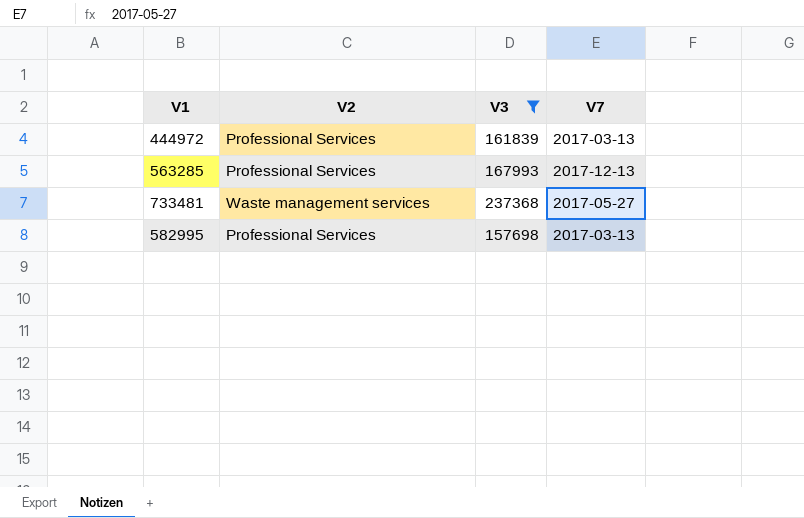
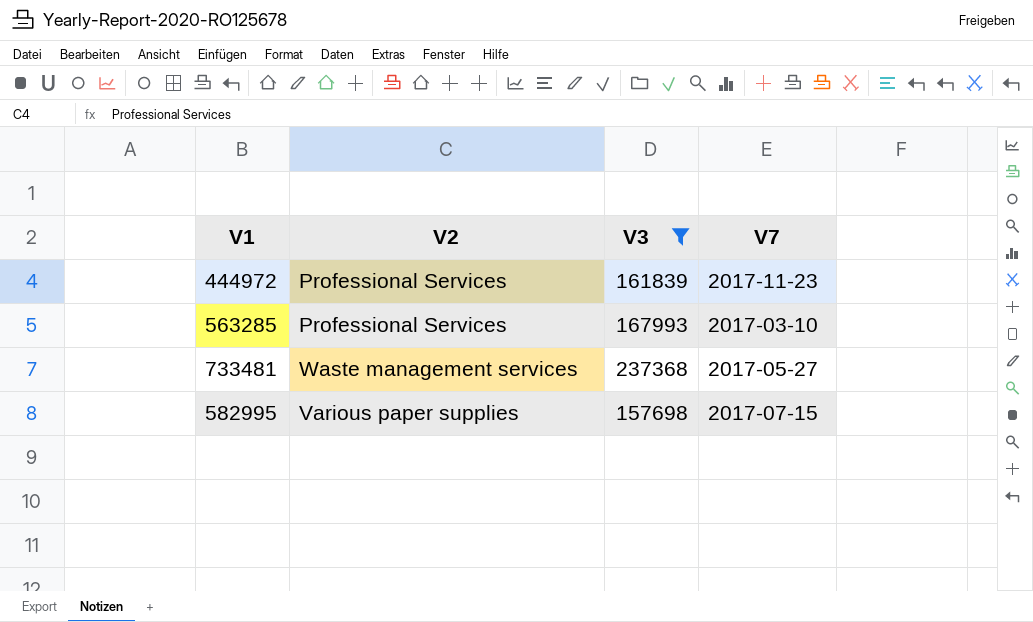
444972 | V7: 2017-03-13 -> 2017-11-23
563285 | V7: 2017-12-13 -> 2017-03-10
582995 | V2: Professional Services -> Various paper supplies
582995 | V7: 2017-03-13 -> 2017-07-15

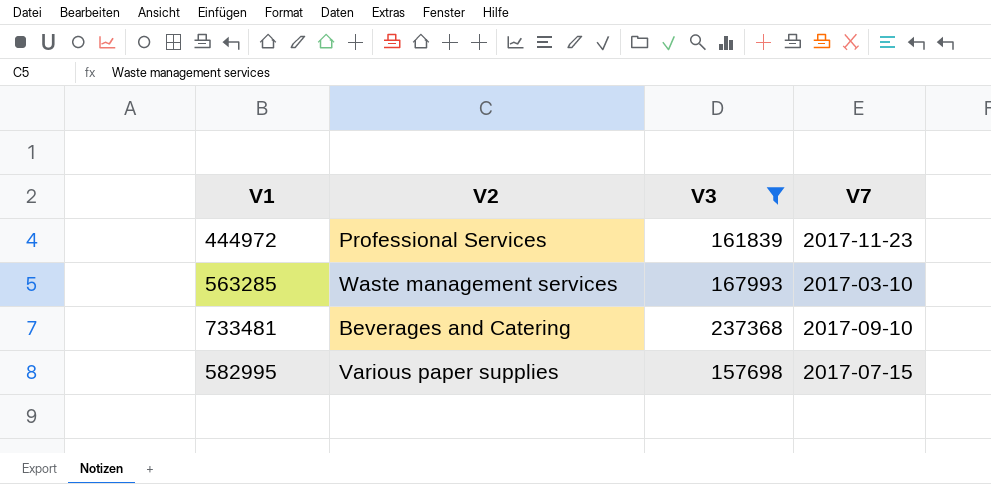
563285 | V2: Professional Services -> Waste management services
733481 | V2: Waste management services -> Beverages and Catering
733481 | V7: 2017-05-27 -> 2017-09-10

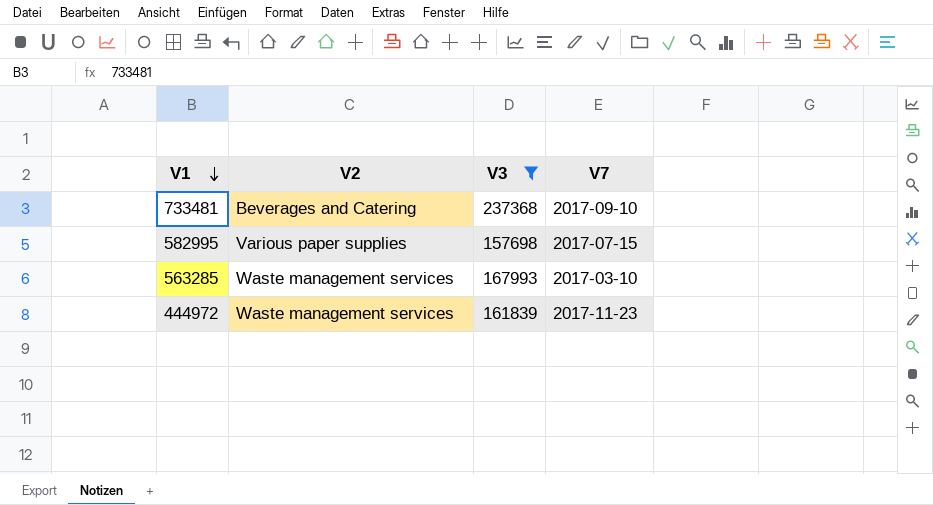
row order: none -> V1 descending
444972 | V2: Professional Services -> Waste management services

